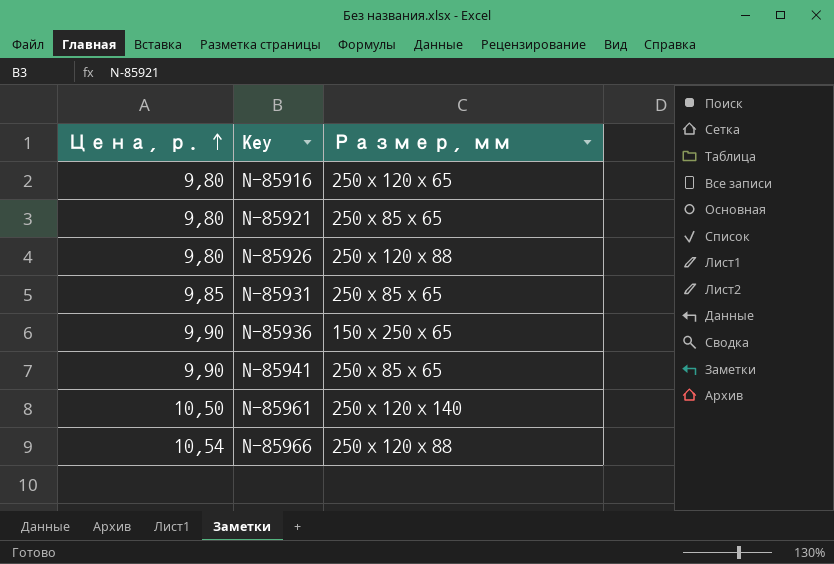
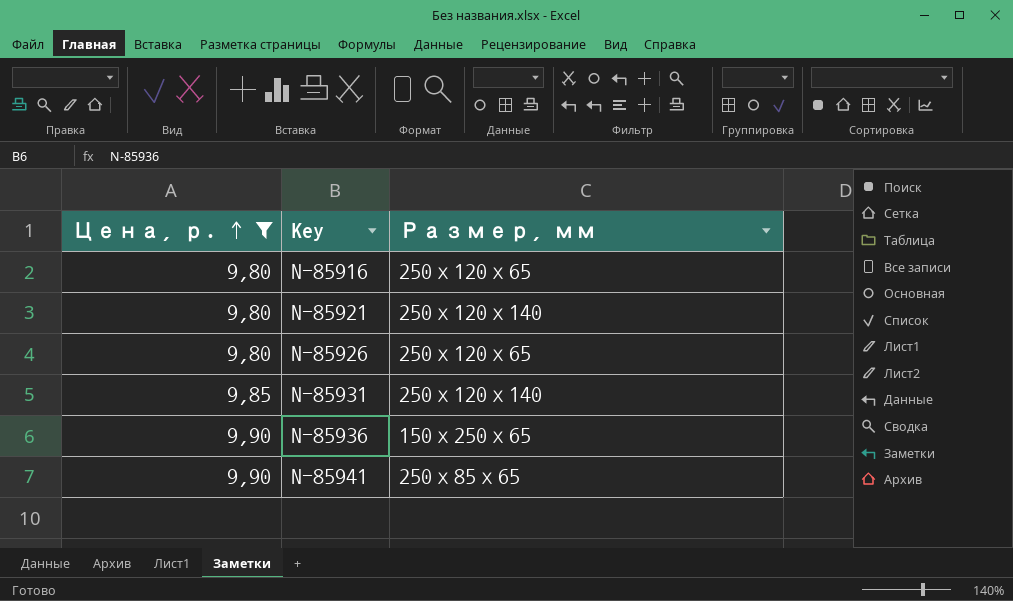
filter: none -> Цена, р. <= 9,90
N-85921 | Размер, мм: 250х85х65 -> 250х120х140
N-85926 | Размер, мм: 250х120х88 -> 250х120х65
N-85931 | Размер, мм: 250х85х65 -> 250х120х140

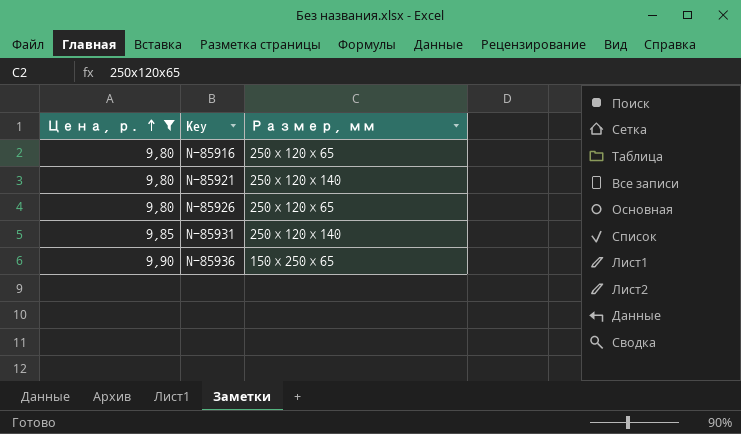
row N-85941: 9,90 | 250х85х65 -> none

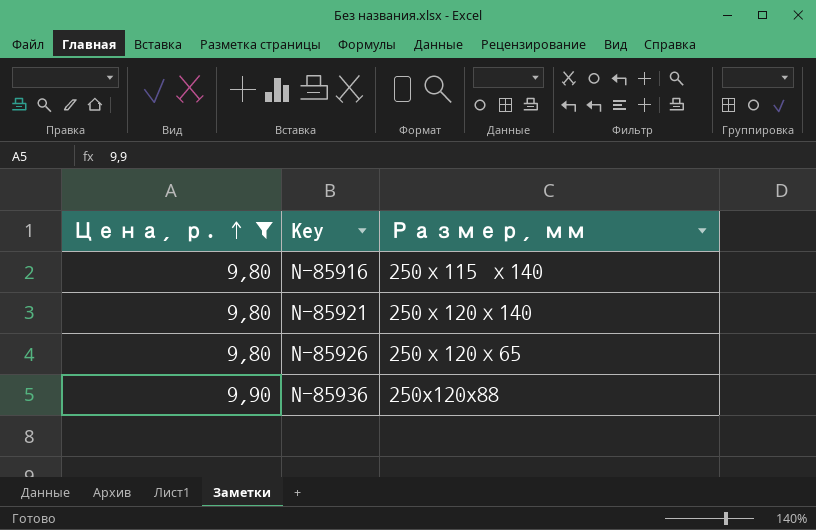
row N-85931: 9,85 | 250х120х140 -> none
N-85916 | Размер, мм: 250х120х65 -> 250х115 х140
N-85936 | Размер, мм: 150х250х65 -> 250x120x88

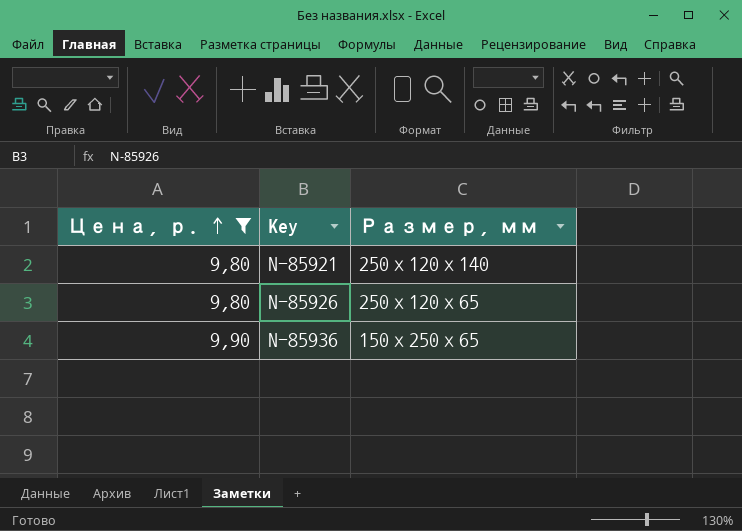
row N-85916: 9,80 | 250х115 х140 -> none
N-85936 | Размер, мм: 250x120x88 -> 150х250х65

